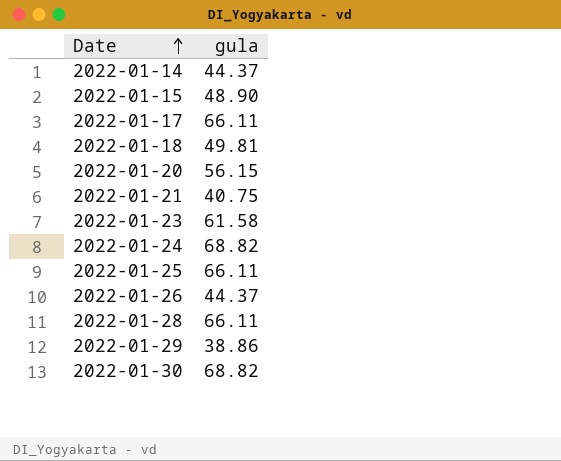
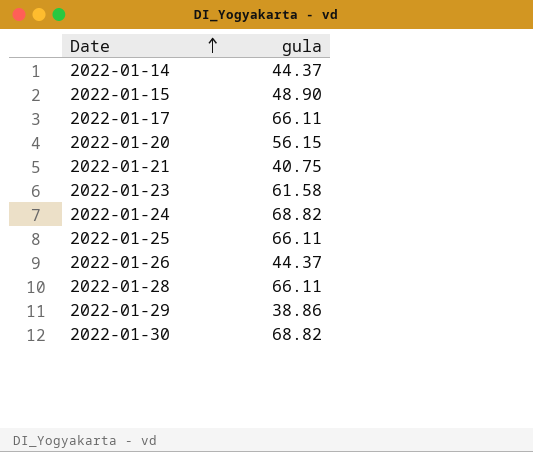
row 2022-01-18: 49.81 -> none

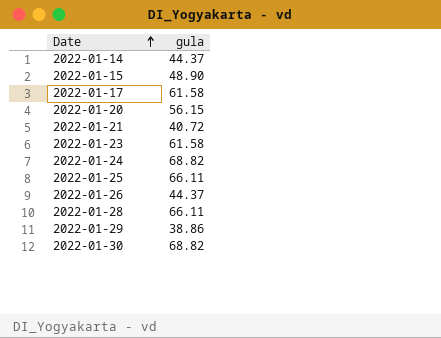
2022-01-17 | gula: 66.11 -> 61.58
2022-01-21 | gula: 40.75 -> 40.72

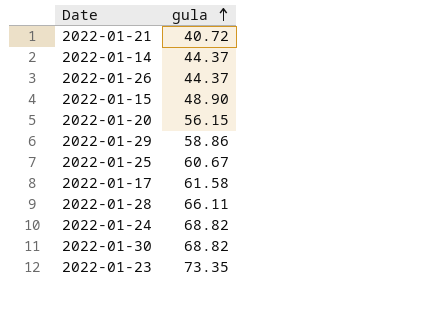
row order: Date ascending -> gula ascending
2022-01-29 | gula: 38.86 -> 58.86
2022-01-25 | gula: 66.11 -> 60.67
2022-01-23 | gula: 61.58 -> 73.35

